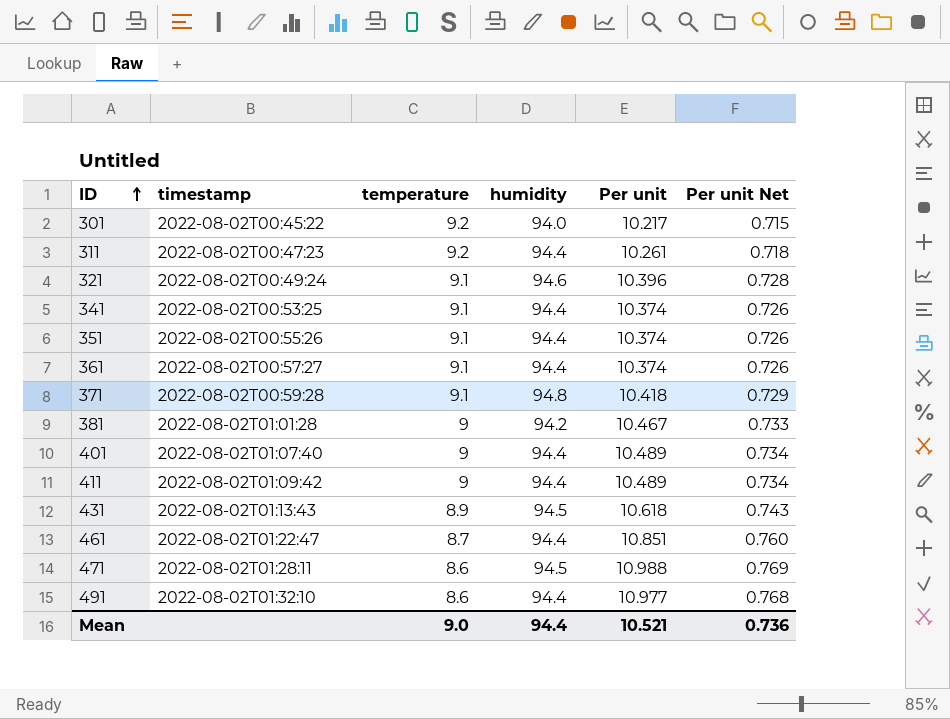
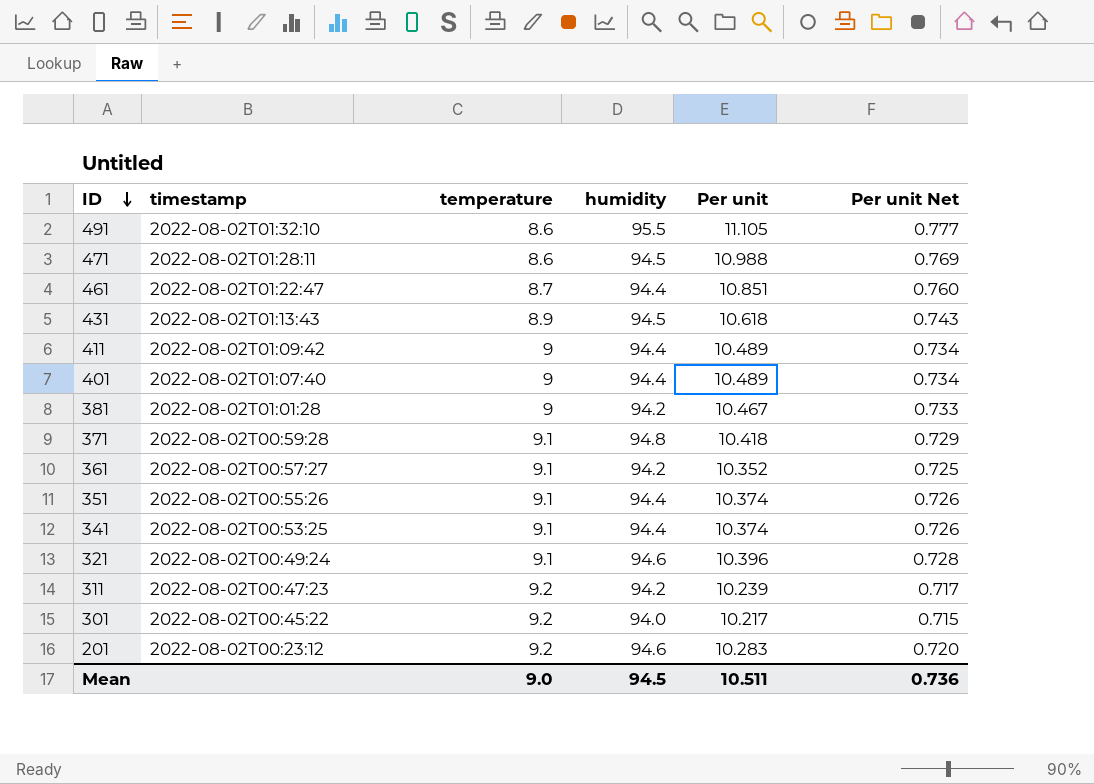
row order: ID ascending -> ID descending
491 | humidity: 94.4 -> 95.5
491 | Per unit: 10.977 -> 11.105
491 | Per unit Net: 0.768 -> 0.777
361 | humidity: 94.4 -> 94.2
361 | Per unit: 10.374 -> 10.352
361 | Per unit Net: 0.726 -> 0.725
311 | humidity: 94.4 -> 94.2
311 | Per unit: 10.261 -> 10.239
311 | Per unit Net: 0.718 -> 0.717
row 201: none -> 2022-08-02T00:23:12 | 9.2 | 94.6 | 10.283 | 0.720
Mean | humidity: 94.4 -> 94.5
Mean | Per unit: 10.521 -> 10.511

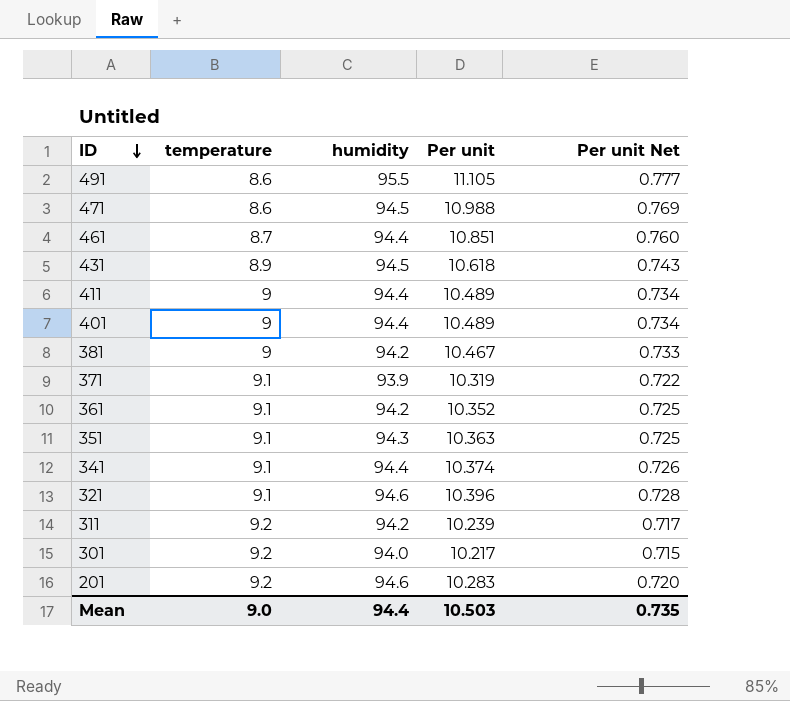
column timestamp | position: 2 -> none
371 | humidity: 94.8 -> 93.9
371 | Per unit: 10.418 -> 10.319
371 | Per unit Net: 0.729 -> 0.722
351 | humidity: 94.4 -> 94.3
351 | Per unit: 10.374 -> 10.363
351 | Per unit Net: 0.726 -> 0.725
Mean | humidity: 94.5 -> 94.4
Mean | Per unit: 10.511 -> 10.503
Mean | Per unit Net: 0.736 -> 0.735

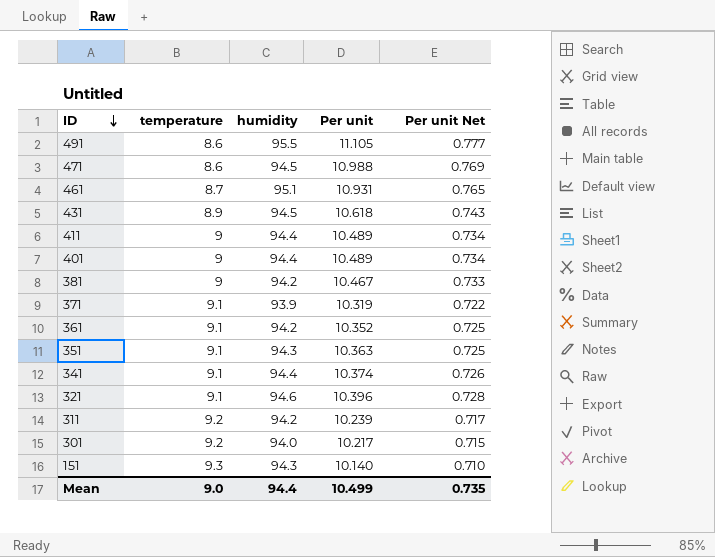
row 201: 9.2 | 94.6 | 10.283 | 0.720 -> none
461 | humidity: 94.4 -> 95.1
461 | Per unit: 10.851 -> 10.931
461 | Per unit Net: 0.760 -> 0.765
row 151: none -> 9.3 | 94.3 | 10.140 | 0.710
Mean | Per unit: 10.503 -> 10.499

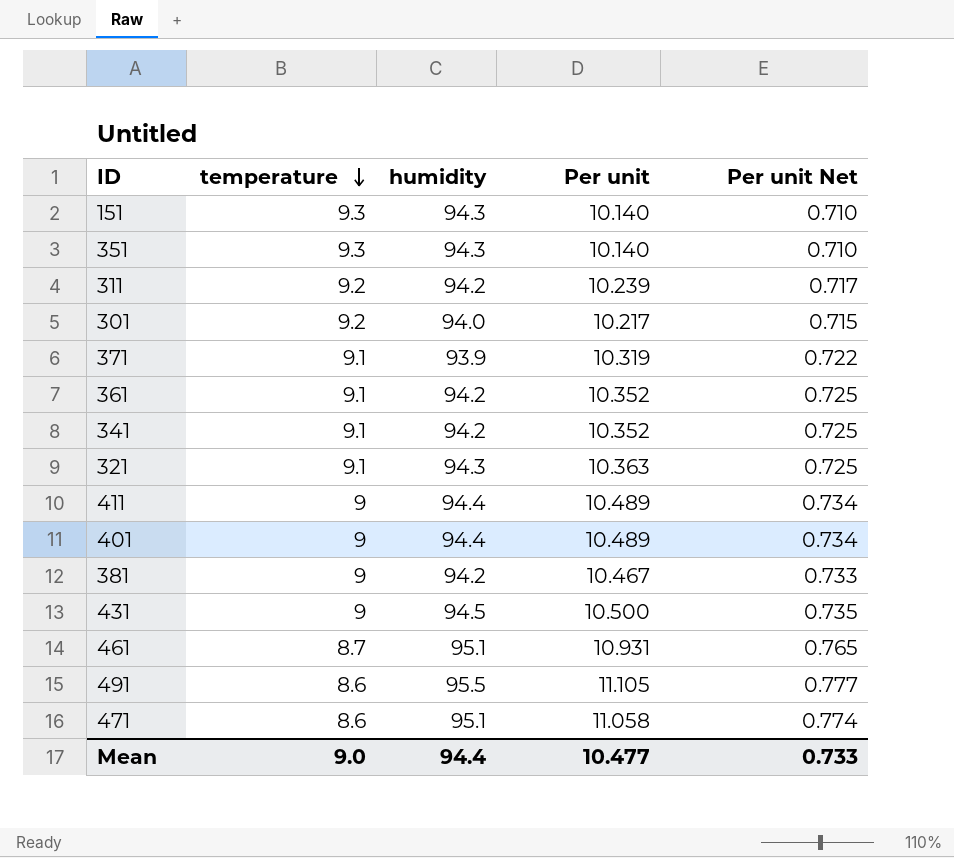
row order: ID descending -> temperature descending
351 | temperature: 9.1 -> 9.3
351 | Per unit: 10.363 -> 10.140
351 | Per unit Net: 0.725 -> 0.710
341 | humidity: 94.4 -> 94.2
341 | Per unit: 10.374 -> 10.352
341 | Per unit Net: 0.726 -> 0.725
321 | humidity: 94.6 -> 94.3
321 | Per unit: 10.396 -> 10.363
321 | Per unit Net: 0.728 -> 0.725
431 | temperature: 8.9 -> 9
431 | Per unit: 10.618 -> 10.500
431 | Per unit Net: 0.743 -> 0.735
471 | humidity: 94.5 -> 95.1
471 | Per unit: 10.988 -> 11.058
471 | Per unit Net: 0.769 -> 0.774
Mean | Per unit: 10.499 -> 10.477
Mean | Per unit Net: 0.735 -> 0.733

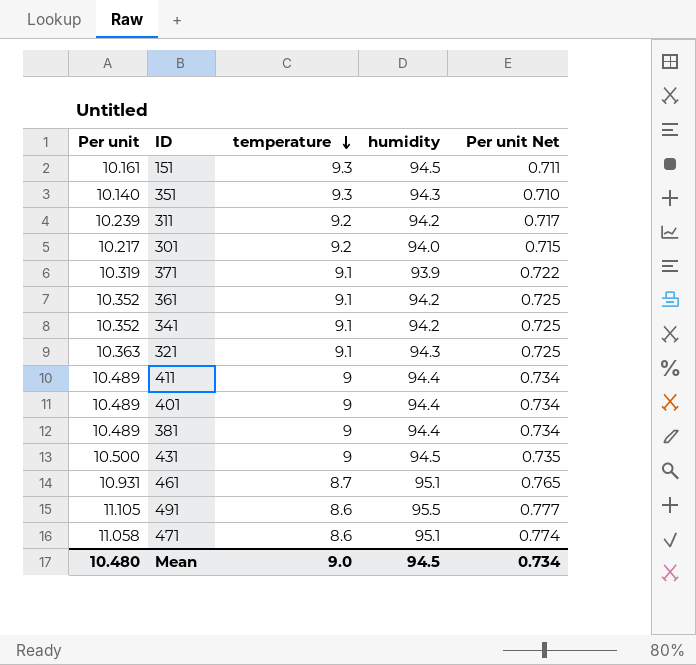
column Per unit | position: 4 -> 1
151 | Per unit: 10.140 -> 10.161
151 | humidity: 94.3 -> 94.5
151 | Per unit Net: 0.710 -> 0.711
381 | Per unit: 10.467 -> 10.489
381 | humidity: 94.2 -> 94.4
381 | Per unit Net: 0.733 -> 0.734
Mean | Per unit: 10.477 -> 10.480
Mean | humidity: 94.4 -> 94.5
Mean | Per unit Net: 0.733 -> 0.734

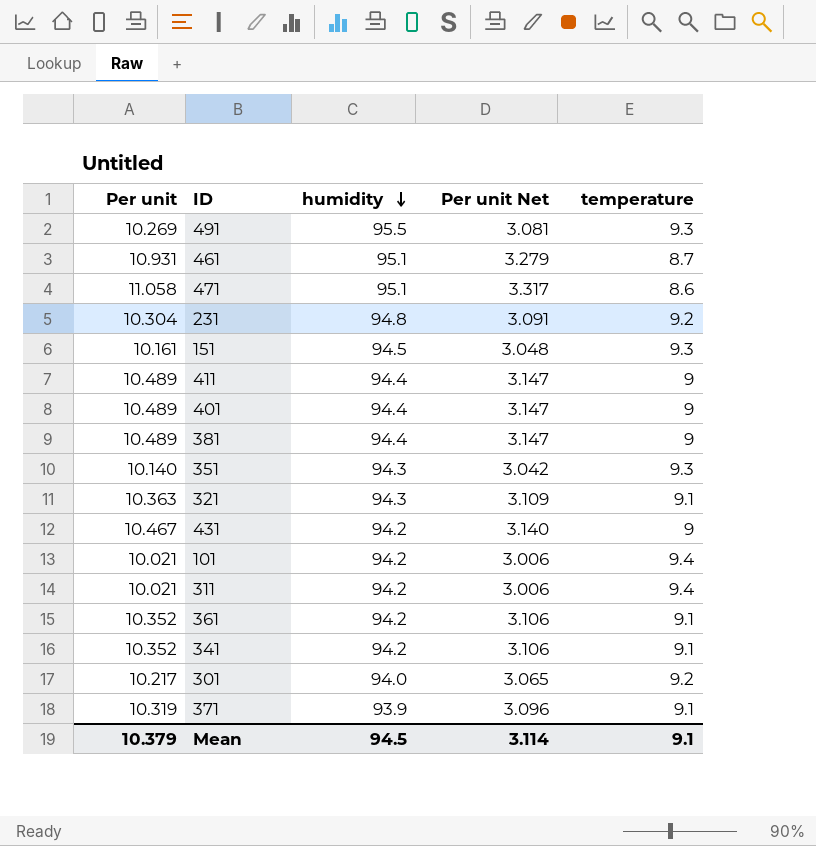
row order: temperature descending -> humidity descending
column Per unit Net | formula: [Per unit] * 0.07 -> [Per unit] * 0.3
column temperature | position: 3 -> 5
491 | Per unit: 11.105 -> 10.269
491 | temperature: 8.6 -> 9.3
row 231: none -> 10.304 | 94.8 | 3.091 | 9.2
431 | Per unit: 10.500 -> 10.467
431 | humidity: 94.5 -> 94.2
row 101: none -> 10.021 | 94.2 | 3.006 | 9.4
311 | Per unit: 10.239 -> 10.021
311 | temperature: 9.2 -> 9.4
Mean | Per unit: 10.480 -> 10.379
Mean | Per unit Net: 0.734 -> 3.114
Mean | temperature: 9.0 -> 9.1

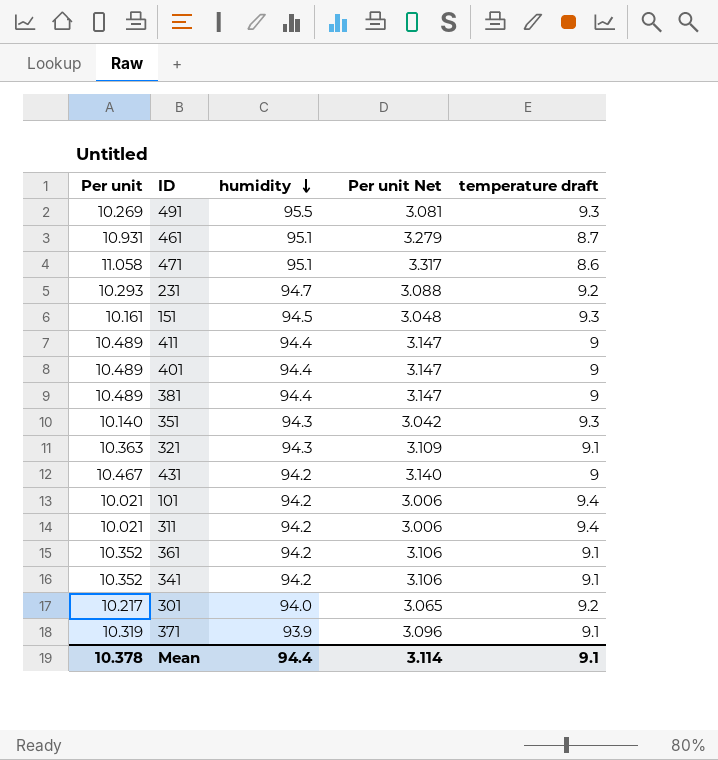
column name: temperature -> temperature draft
231 | Per unit: 10.304 -> 10.293
231 | humidity: 94.8 -> 94.7
231 | Per unit Net: 3.091 -> 3.088
Mean | Per unit: 10.379 -> 10.378
Mean | humidity: 94.5 -> 94.4

